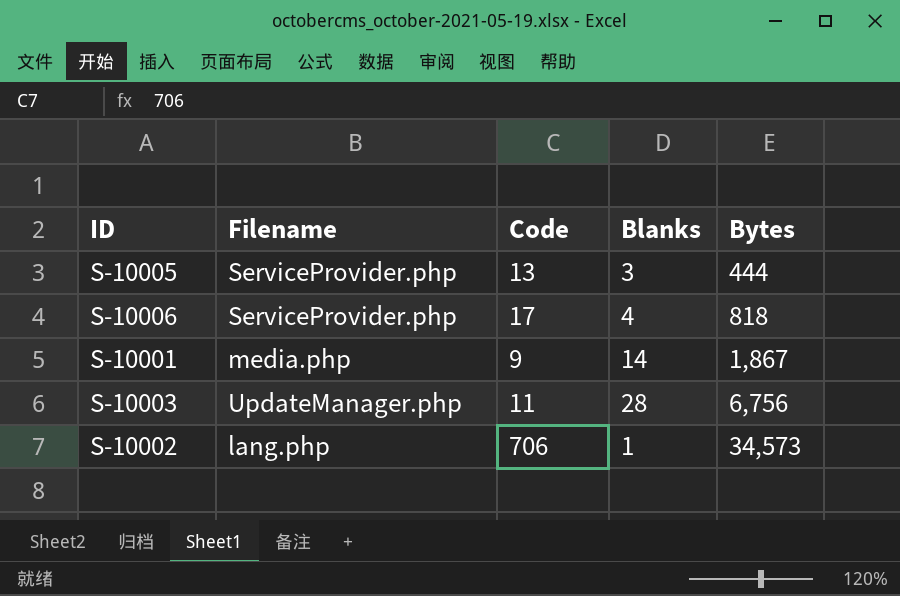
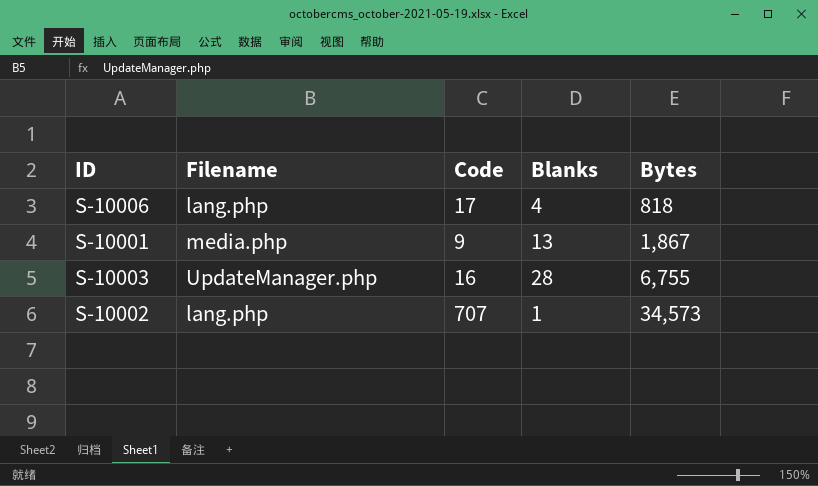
row S-10005: ServiceProvider.php | 13 | 3 | 444 -> none
S-10006 | Filename: ServiceProvider.php -> lang.php
S-10001 | Blanks: 14 -> 13
S-10003 | Code: 11 -> 16
S-10003 | Bytes: 6,756 -> 6,755
S-10002 | Code: 706 -> 707

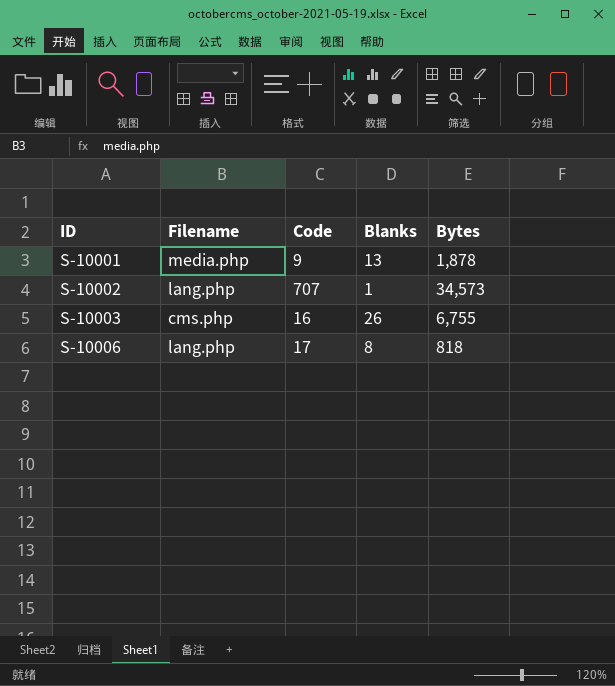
row order: Bytes ascending -> ID ascending
S-10001 | Bytes: 1,867 -> 1,878
S-10003 | Filename: UpdateManager.php -> cms.php
S-10003 | Blanks: 28 -> 26
S-10006 | Blanks: 4 -> 8

